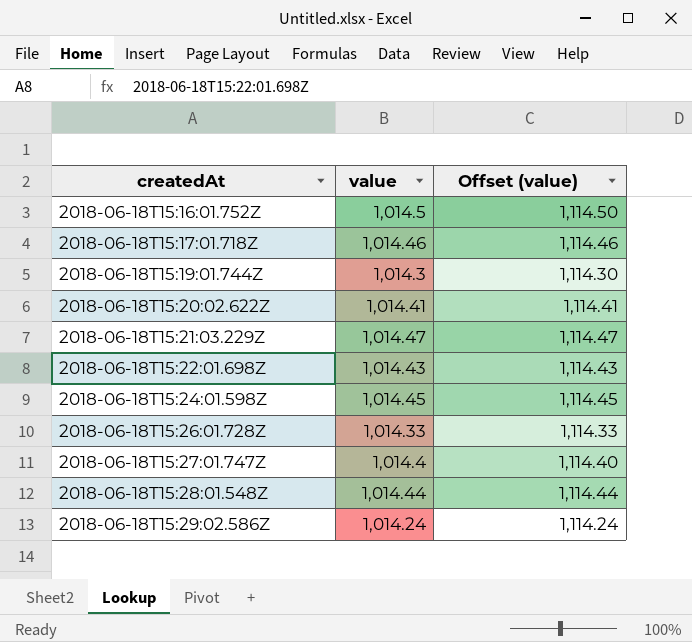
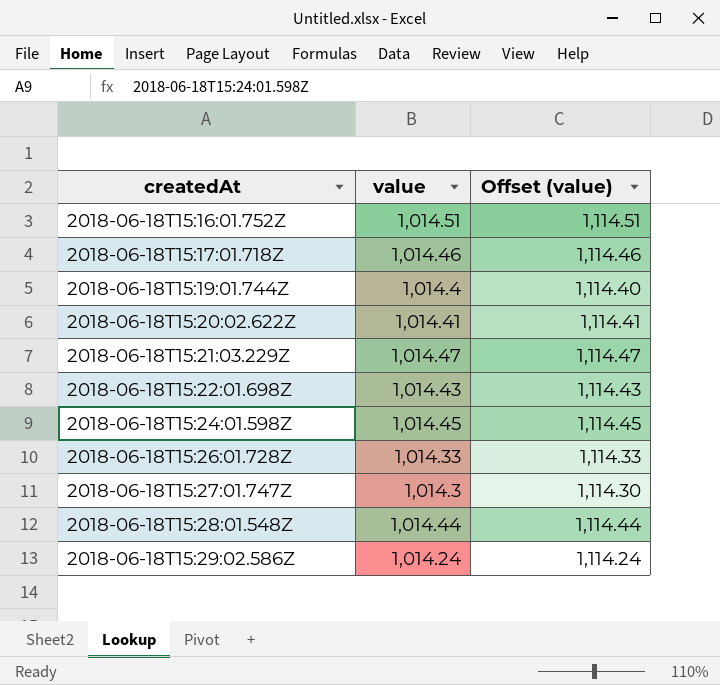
2018-06-18T15:16:01.752Z | value: 1,014.5 -> 1,014.51
2018-06-18T15:16:01.752Z | Offset (value): 1,114.50 -> 1,114.51
2018-06-18T15:19:01.744Z | value: 1,014.3 -> 1,014.4
2018-06-18T15:19:01.744Z | Offset (value): 1,114.30 -> 1,114.40
2018-06-18T15:27:01.747Z | value: 1,014.4 -> 1,014.3
2018-06-18T15:27:01.747Z | Offset (value): 1,114.40 -> 1,114.30

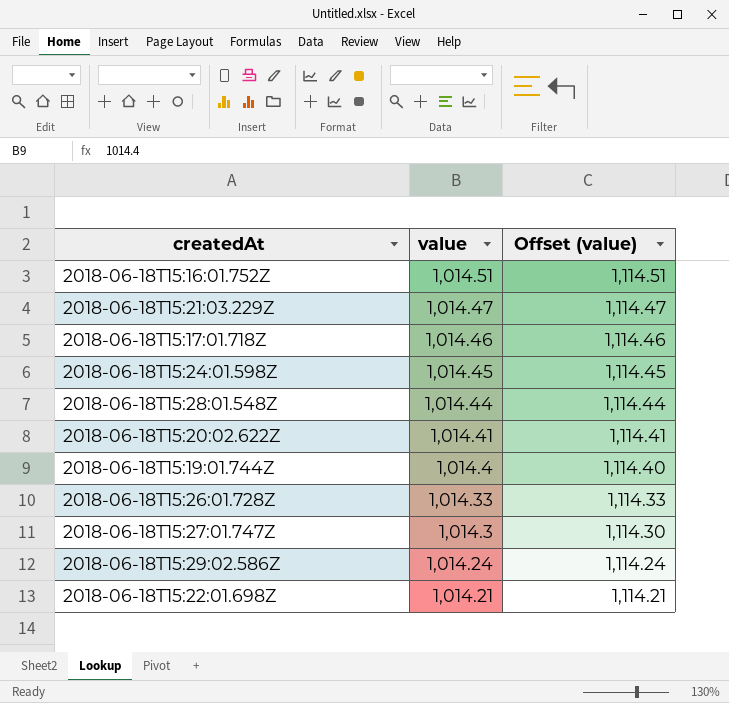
row order: createdAt ascending -> value descending
2018-06-18T15:22:01.698Z | value: 1,014.43 -> 1,014.21
2018-06-18T15:22:01.698Z | Offset (value): 1,114.43 -> 1,114.21

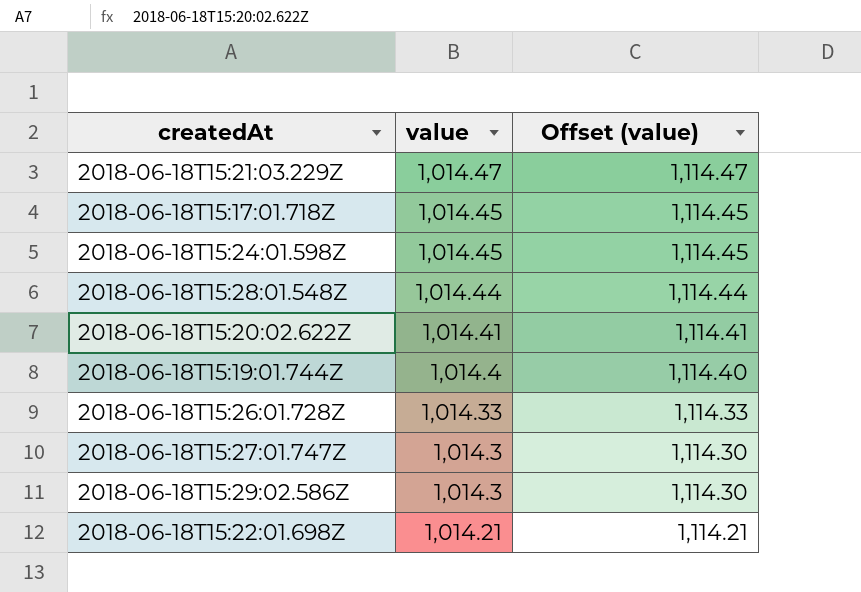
row 2018-06-18T15:16:01.752Z: 1,014.51 | 1,114.51 -> none
2018-06-18T15:17:01.718Z | value: 1,014.46 -> 1,014.45
2018-06-18T15:17:01.718Z | Offset (value): 1,114.46 -> 1,114.45
2018-06-18T15:29:02.586Z | value: 1,014.24 -> 1,014.3
2018-06-18T15:29:02.586Z | Offset (value): 1,114.24 -> 1,114.30

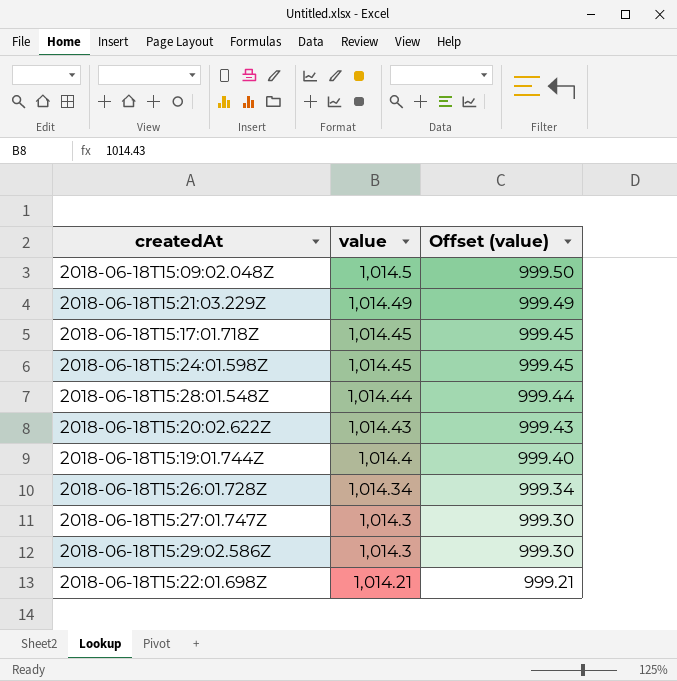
column Offset (value) | formula: [value] + 100 -> [value] - 15
row 2018-06-18T15:09:02.048Z: none -> 1,014.5 | 999.50
2018-06-18T15:21:03.229Z | value: 1,014.47 -> 1,014.49
2018-06-18T15:20:02.622Z | value: 1,014.41 -> 1,014.43
2018-06-18T15:26:01.728Z | value: 1,014.33 -> 1,014.34

